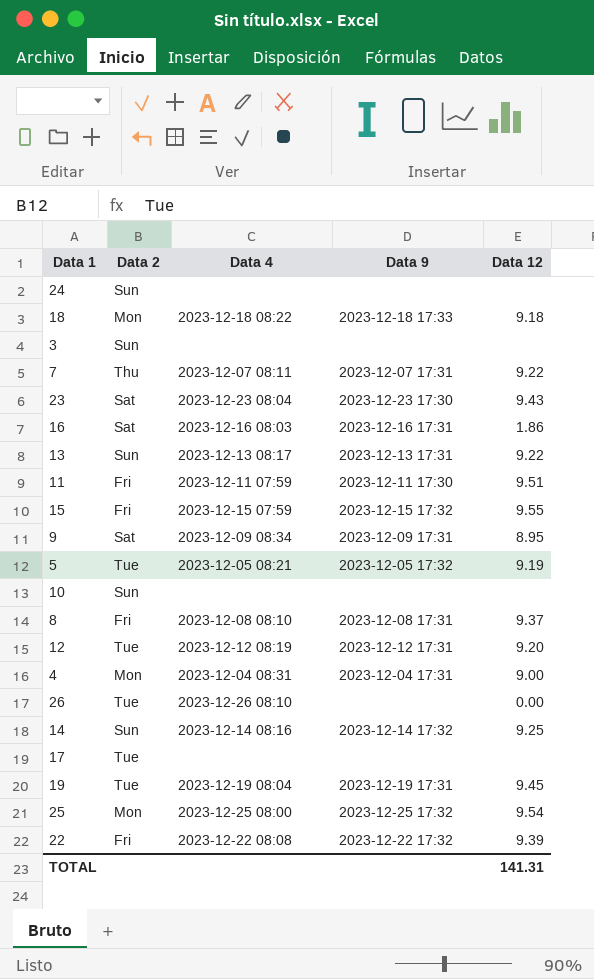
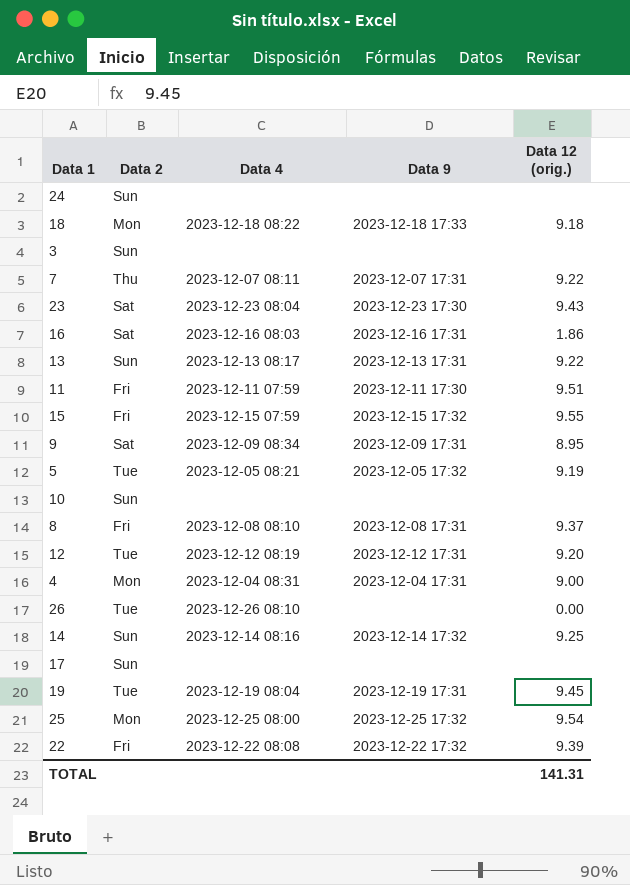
column name: Data 12 -> Data 12 (orig.)
17 | Data 2: Tue -> Sun

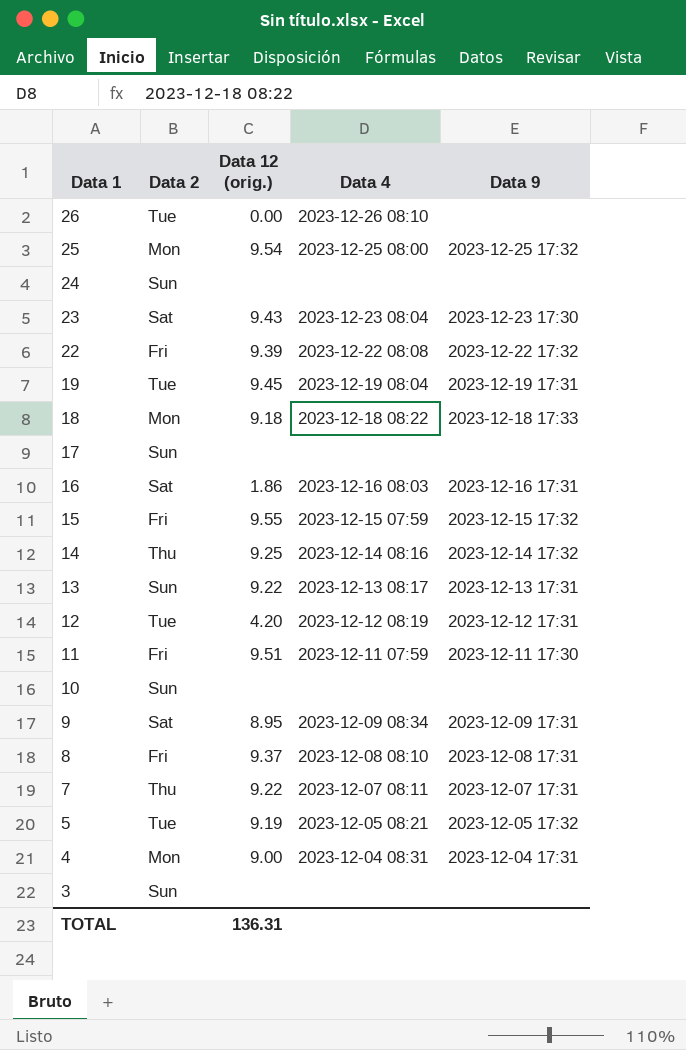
row order: none -> Data 1 descending
column Data 12 (orig.) | position: 5 -> 3
14 | Data 2: Sun -> Thu
12 | Data 12 (orig.): 9.20 -> 4.20
TOTAL | Data 12 (orig.): 141.31 -> 136.31

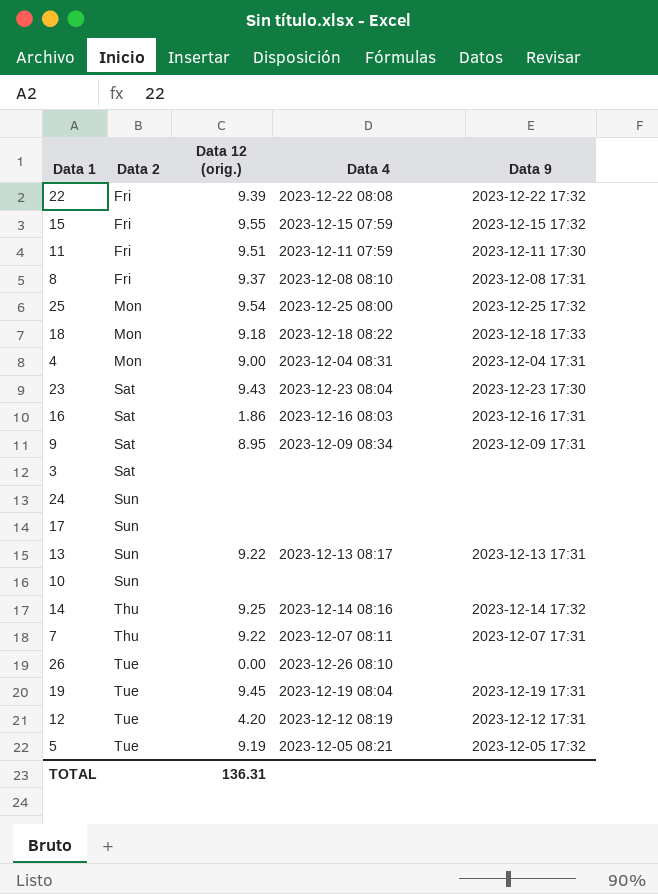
row order: Data 1 descending -> Data 2 ascending
3 | Data 2: Sun -> Sat

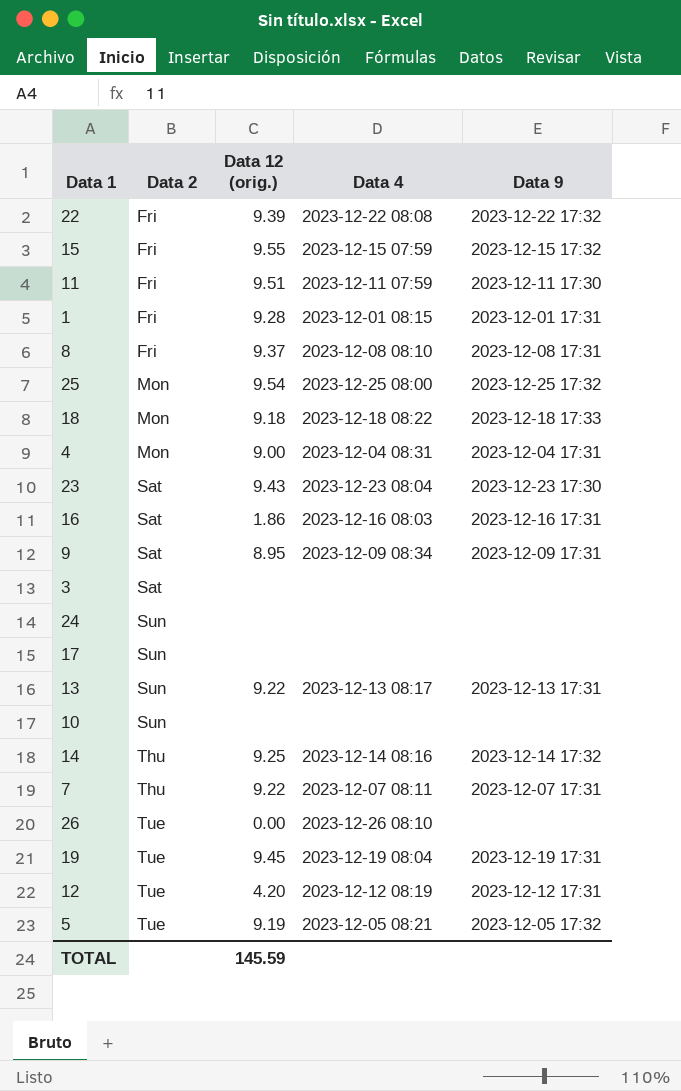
row 1: none -> Fri | 9.28 | 2023-12-01 08:15 | 2023-12-01 17:31
TOTAL | Data 12 (orig.): 136.31 -> 145.59

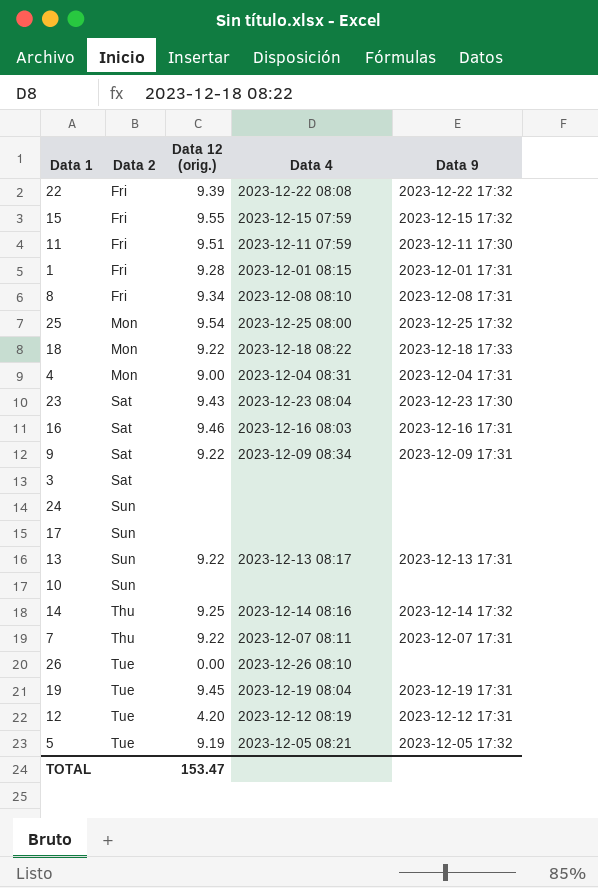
8 | Data 12 (orig.): 9.37 -> 9.34
18 | Data 12 (orig.): 9.18 -> 9.22
16 | Data 12 (orig.): 1.86 -> 9.46
9 | Data 12 (orig.): 8.95 -> 9.22
TOTAL | Data 12 (orig.): 145.59 -> 153.47

